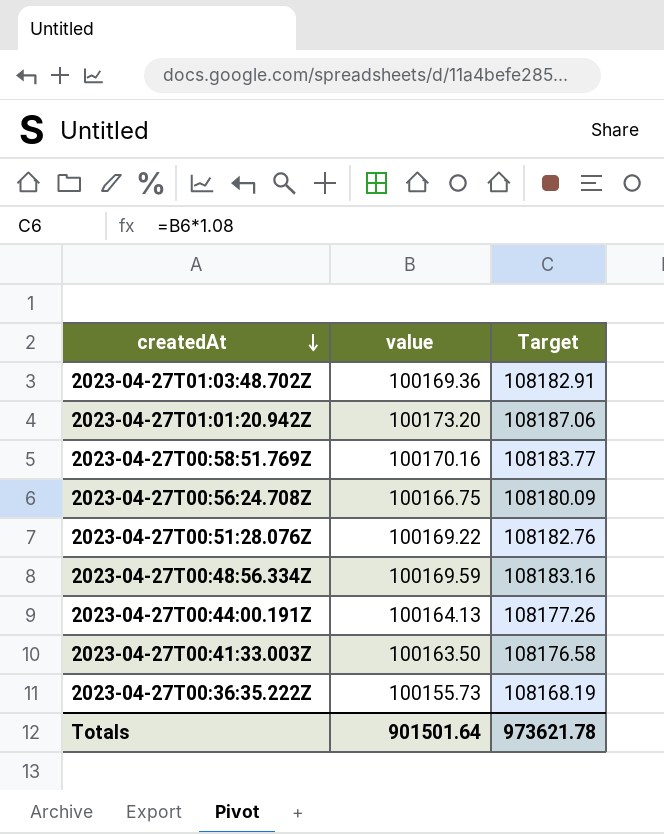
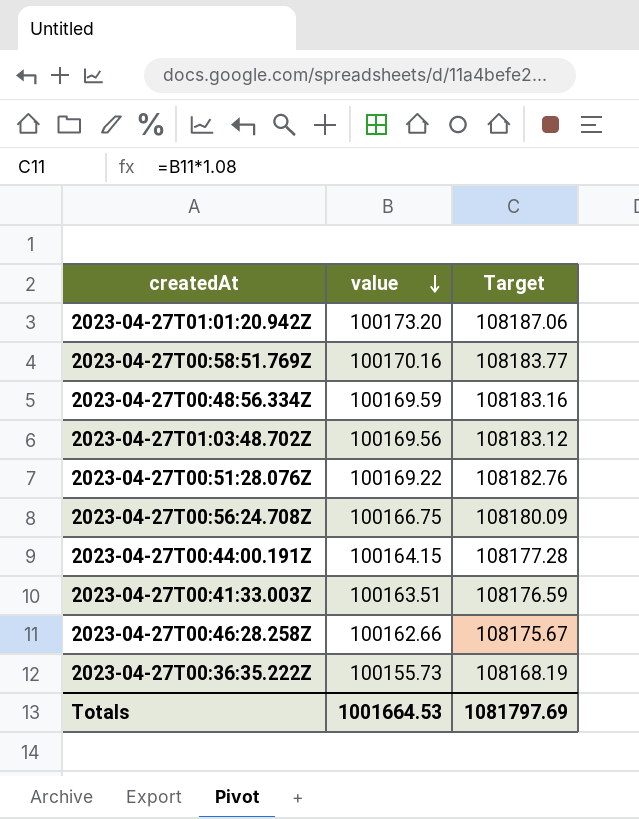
row order: createdAt descending -> value descending
2023-04-27T01:03:48.702Z | value: 100169.36 -> 100169.56
2023-04-27T01:03:48.702Z | Target: 108182.91 -> 108183.12
2023-04-27T00:44:00.191Z | value: 100164.13 -> 100164.15
2023-04-27T00:44:00.191Z | Target: 108177.26 -> 108177.28
2023-04-27T00:41:33.003Z | value: 100163.50 -> 100163.51
2023-04-27T00:41:33.003Z | Target: 108176.58 -> 108176.59
row 2023-04-27T00:46:28.258Z: none -> 100162.66 | 108175.67
Totals | value: 901501.64 -> 1001664.53
Totals | Target: 973621.78 -> 1081797.69

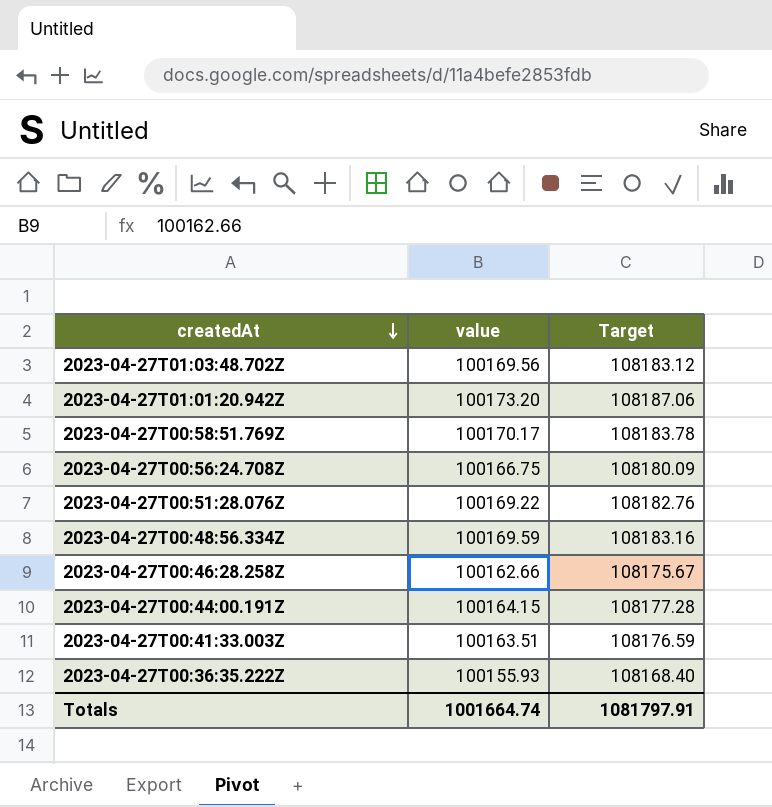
row order: value descending -> createdAt descending
2023-04-27T00:58:51.769Z | value: 100170.16 -> 100170.17
2023-04-27T00:58:51.769Z | Target: 108183.77 -> 108183.78
2023-04-27T00:36:35.222Z | value: 100155.73 -> 100155.93
2023-04-27T00:36:35.222Z | Target: 108168.19 -> 108168.40
Totals | value: 1001664.53 -> 1001664.74
Totals | Target: 1081797.69 -> 1081797.91

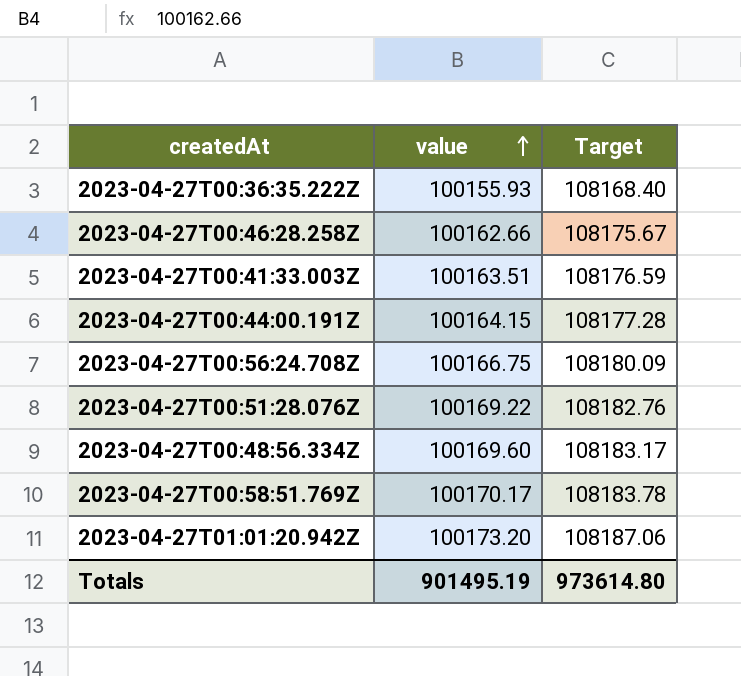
row order: createdAt descending -> value ascending
row 2023-04-27T01:03:48.702Z: 100169.56 | 108183.12 -> none
2023-04-27T00:48:56.334Z | value: 100169.59 -> 100169.60
2023-04-27T00:48:56.334Z | Target: 108183.16 -> 108183.17
Totals | value: 1001664.74 -> 901495.19
Totals | Target: 1081797.91 -> 973614.80

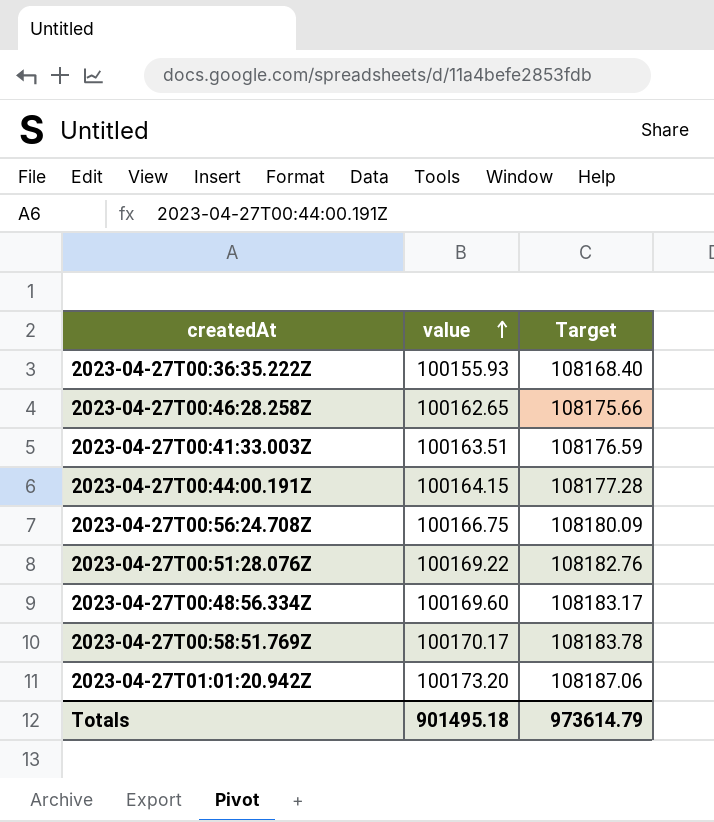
2023-04-27T00:46:28.258Z | value: 100162.66 -> 100162.65
2023-04-27T00:46:28.258Z | Target: 108175.67 -> 108175.66
Totals | value: 901495.19 -> 901495.18
Totals | Target: 973614.80 -> 973614.79

